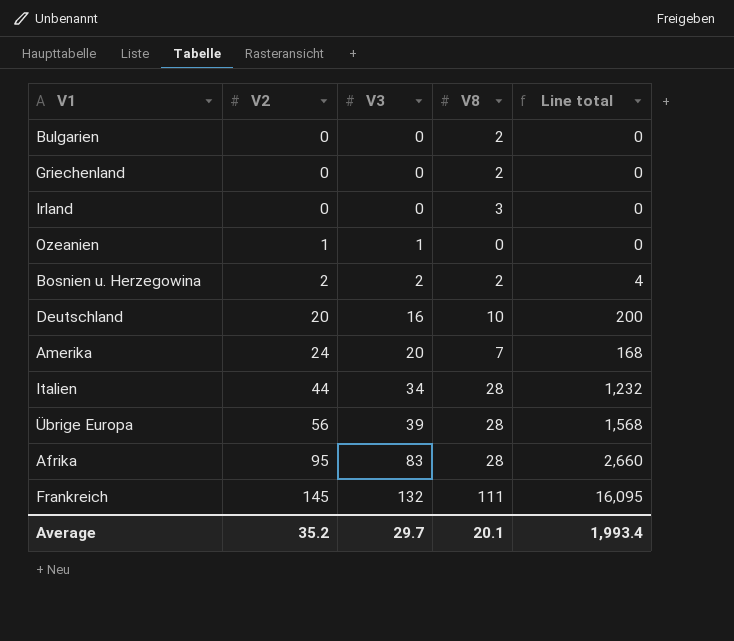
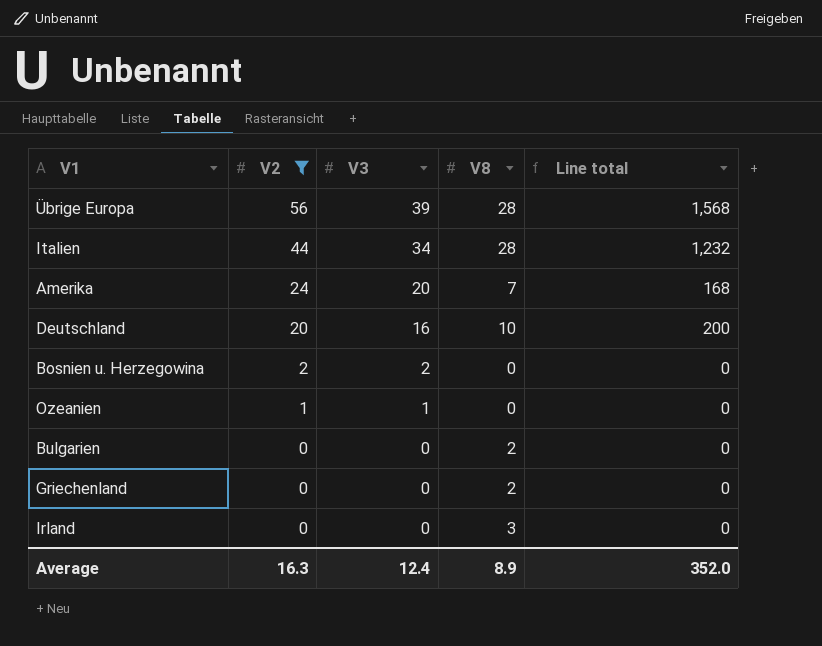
filter: none -> V2 <= 56
row order: V2 ascending -> V2 descending
Bosnien u. Herzegowina | V8: 2 -> 0
Bosnien u. Herzegowina | Line total: 4 -> 0
Average | V2: 35.2 -> 16.3
Average | V3: 29.7 -> 12.4
Average | V8: 20.1 -> 8.9
Average | Line total: 1,993.4 -> 352.0

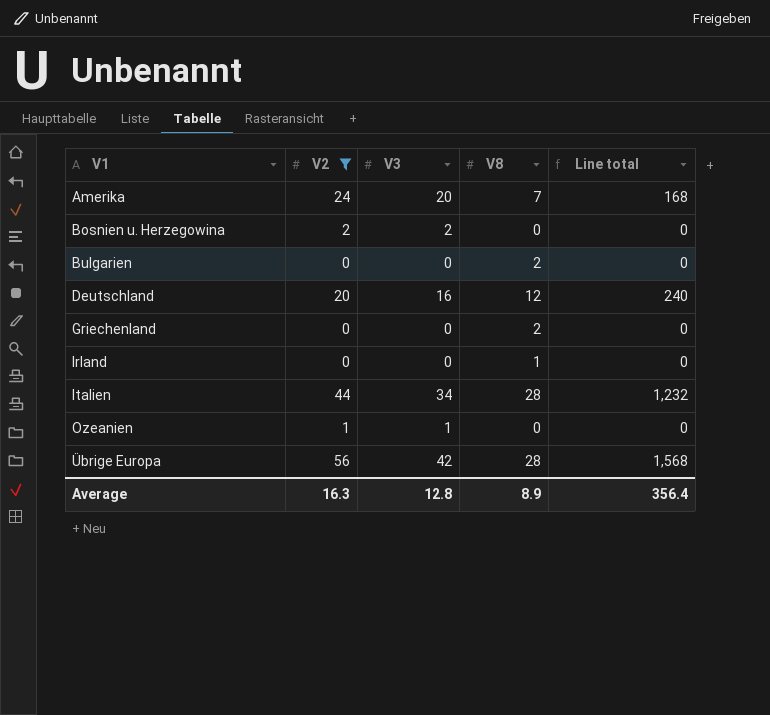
row order: V2 descending -> V1 ascending
Deutschland | V8: 10 -> 12
Deutschland | Line total: 200 -> 240
Irland | V8: 3 -> 1
Übrige Europa | V3: 39 -> 42
Average | V3: 12.4 -> 12.8
Average | Line total: 352.0 -> 356.4

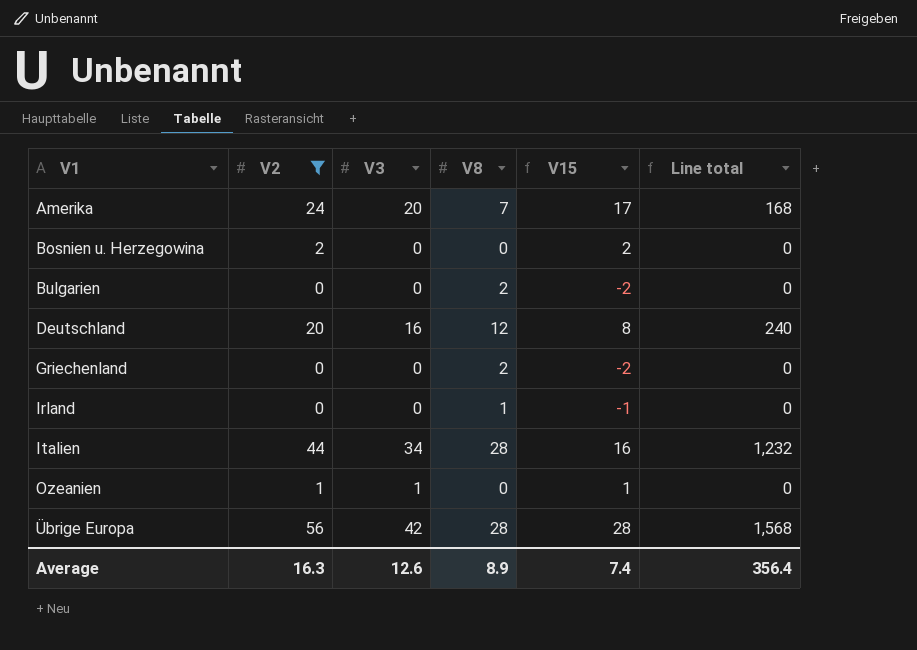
column V15 | formula: none -> [V2] - [V8]
Bosnien u. Herzegowina | V3: 2 -> 0
Average | V3: 12.8 -> 12.6

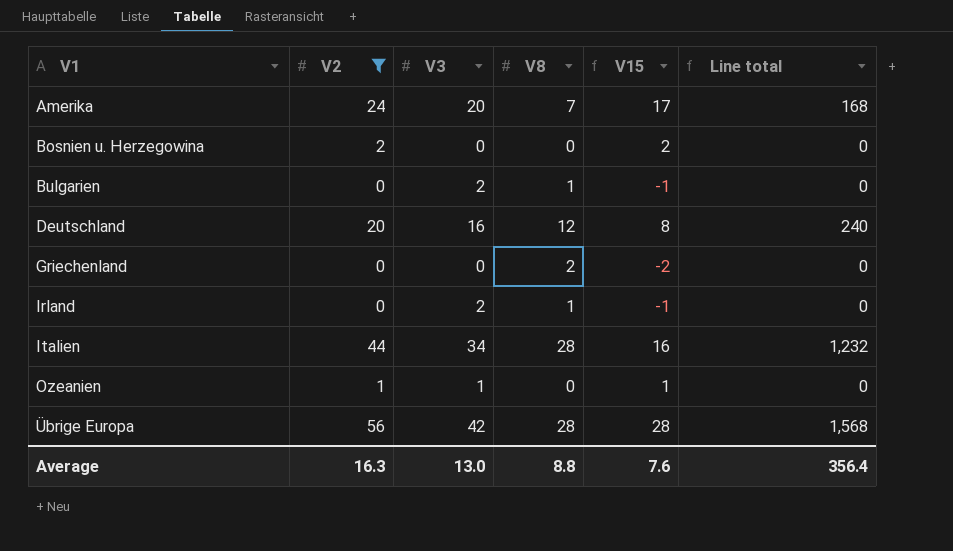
Bulgarien | V3: 0 -> 2
Bulgarien | V8: 2 -> 1
Bulgarien | V15: -2 -> -1
Irland | V3: 0 -> 2
Average | V3: 12.6 -> 13.0
Average | V8: 8.9 -> 8.8
Average | V15: 7.4 -> 7.6

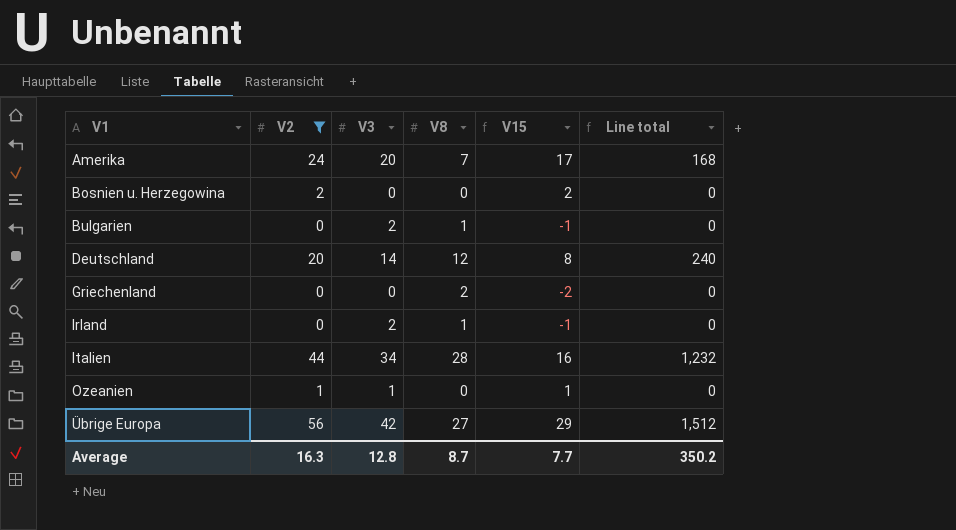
Deutschland | V3: 16 -> 14
Übrige Europa | V8: 28 -> 27
Übrige Europa | V15: 28 -> 29
Übrige Europa | Line total: 1,568 -> 1,512
Average | V3: 13.0 -> 12.8
Average | V8: 8.8 -> 8.7
Average | V15: 7.6 -> 7.7
Average | Line total: 356.4 -> 350.2

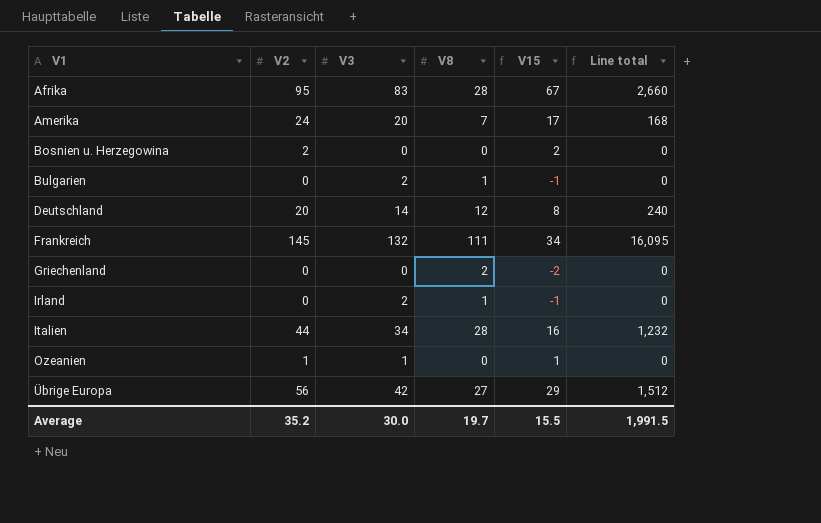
filter: V2 <= 56 -> none
Average | V2: 16.3 -> 35.2
Average | V3: 12.8 -> 30.0
Average | V8: 8.7 -> 19.7
Average | V15: 7.7 -> 15.5
Average | Line total: 350.2 -> 1,991.5

